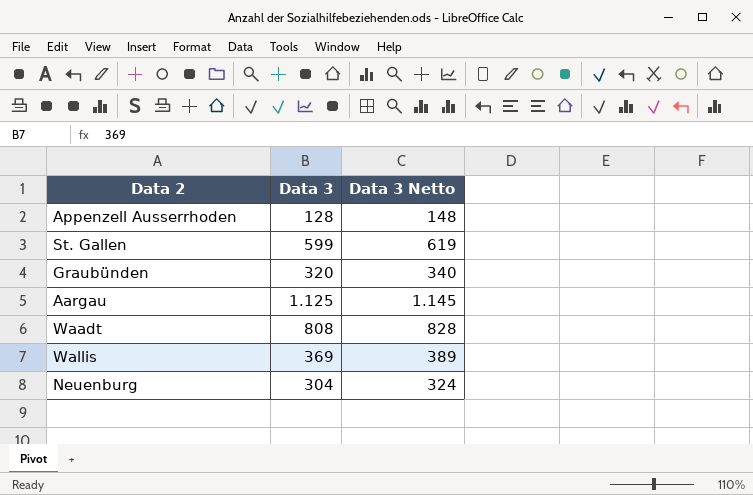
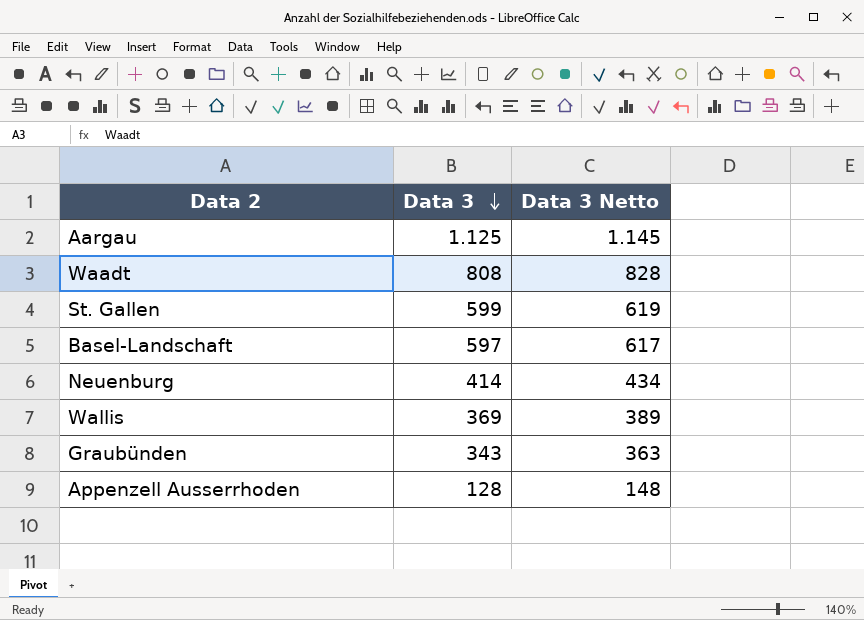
row order: none -> Data 3 descending
row Basel-Landschaft: none -> 597 | 617
Neuenburg | Data 3: 304 -> 414
Neuenburg | Data 3 Netto: 324 -> 434
Graubünden | Data 3: 320 -> 343
Graubünden | Data 3 Netto: 340 -> 363

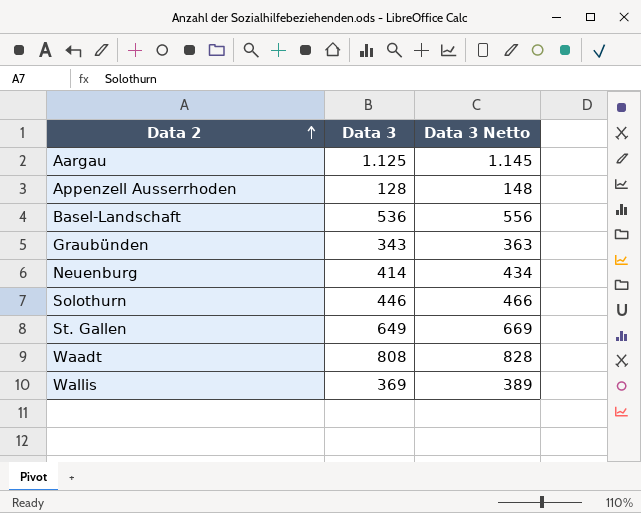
row order: Data 3 descending -> Data 2 ascending
Basel-Landschaft | Data 3: 597 -> 536
Basel-Landschaft | Data 3 Netto: 617 -> 556
row Solothurn: none -> 446 | 466
St. Gallen | Data 3: 599 -> 649
St. Gallen | Data 3 Netto: 619 -> 669

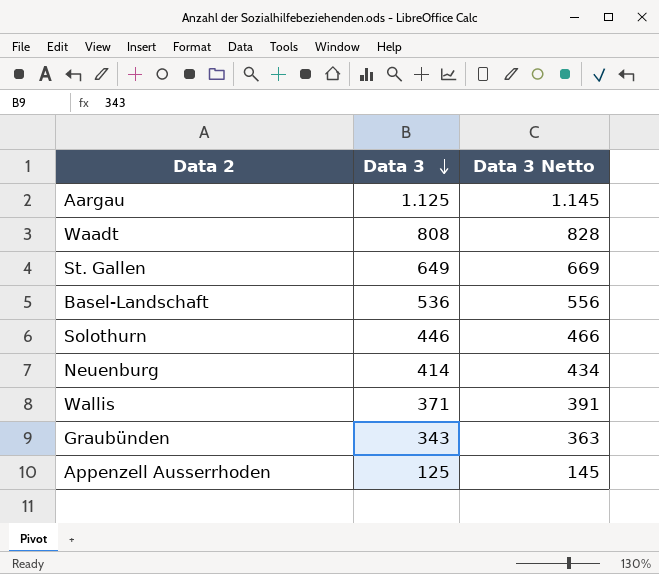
row order: Data 2 ascending -> Data 3 descending
Wallis | Data 3: 369 -> 371
Wallis | Data 3 Netto: 389 -> 391
Appenzell Ausserrhoden | Data 3: 128 -> 125
Appenzell Ausserrhoden | Data 3 Netto: 148 -> 145

